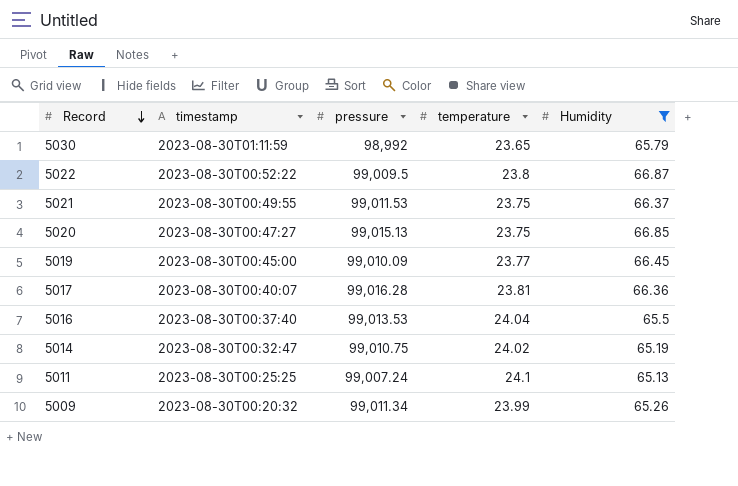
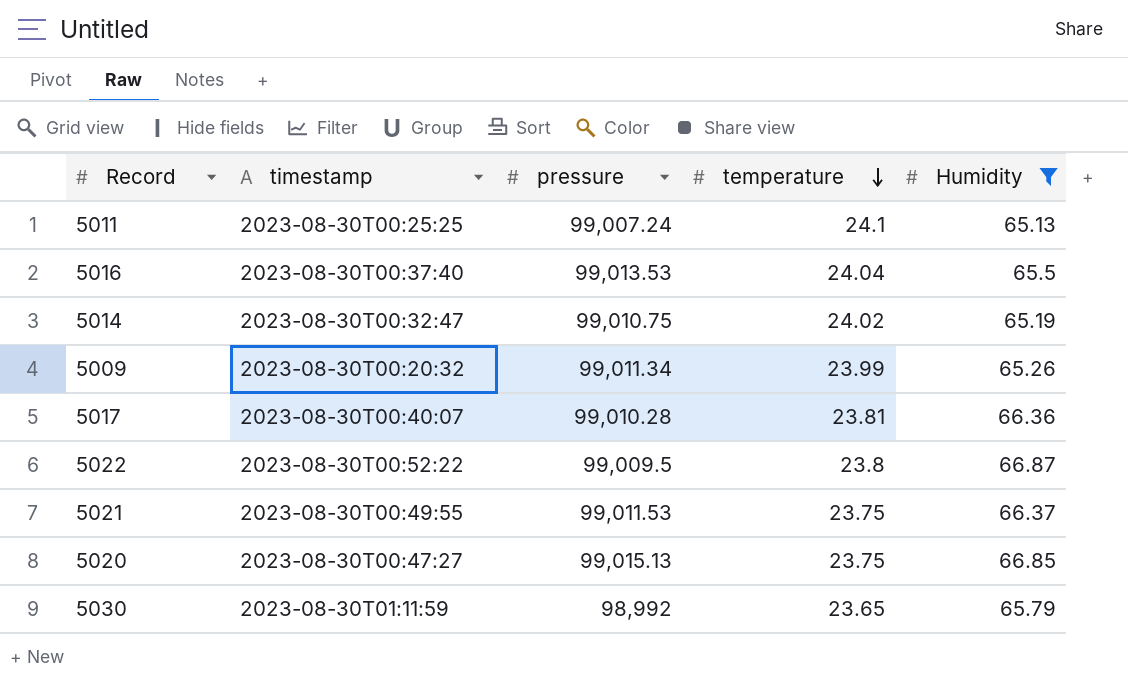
row order: Record descending -> temperature descending
row 5019: 2023-08-30T00:45:00 | 99,010.09 | 23.77 | 66.45 -> none
5017 | pressure: 99,016.28 -> 99,010.28

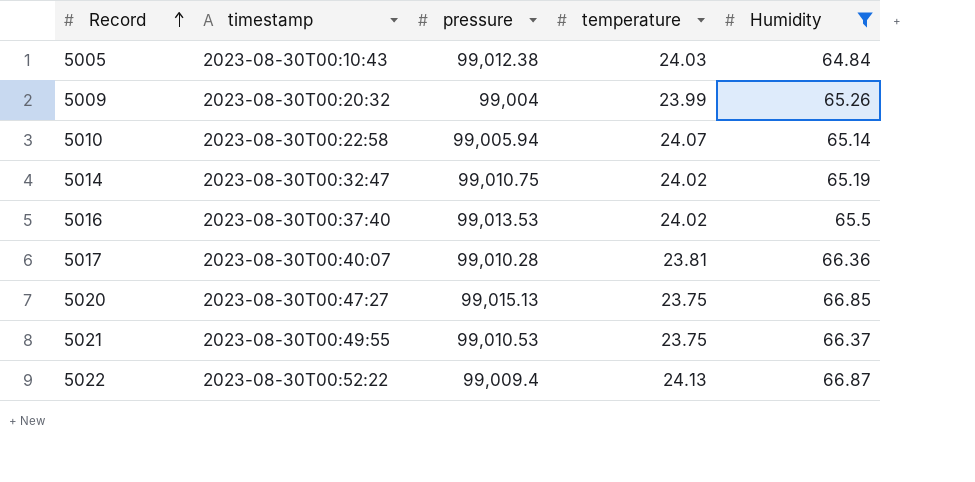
row order: temperature descending -> Record ascending
row 5011: 2023-08-30T00:25:25 | 99,007.24 | 24.1 | 65.13 -> none
row 5030: 2023-08-30T01:11:59 | 98,992 | 23.65 | 65.79 -> none
row 5005: none -> 2023-08-30T00:10:43 | 99,012.38 | 24.03 | 64.84
5009 | pressure: 99,011.34 -> 99,004
row 5010: none -> 2023-08-30T00:22:58 | 99,005.94 | 24.07 | 65.14
5016 | temperature: 24.04 -> 24.02
5021 | pressure: 99,011.53 -> 99,010.53
5022 | pressure: 99,009.5 -> 99,009.4
5022 | temperature: 23.8 -> 24.13

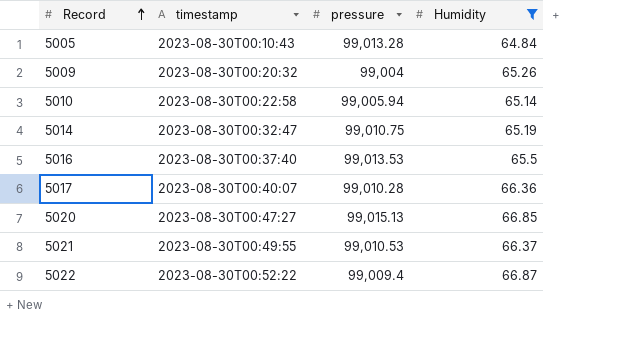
column temperature | position: 4 -> none
5005 | pressure: 99,012.38 -> 99,013.28

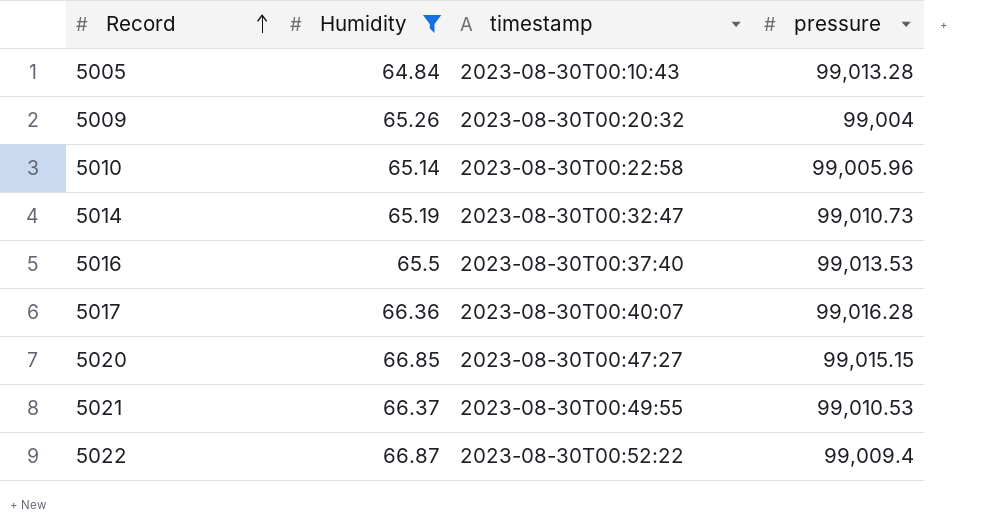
column Humidity | position: 4 -> 2
5010 | pressure: 99,005.94 -> 99,005.96
5014 | pressure: 99,010.75 -> 99,010.73
5017 | pressure: 99,010.28 -> 99,016.28
5020 | pressure: 99,015.13 -> 99,015.15

